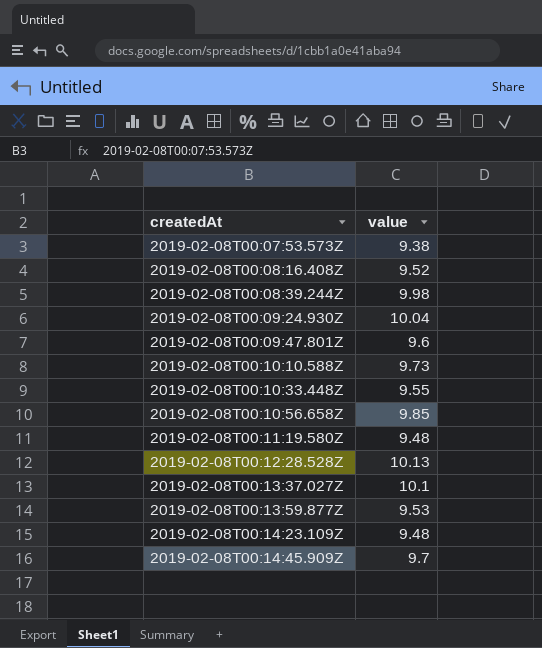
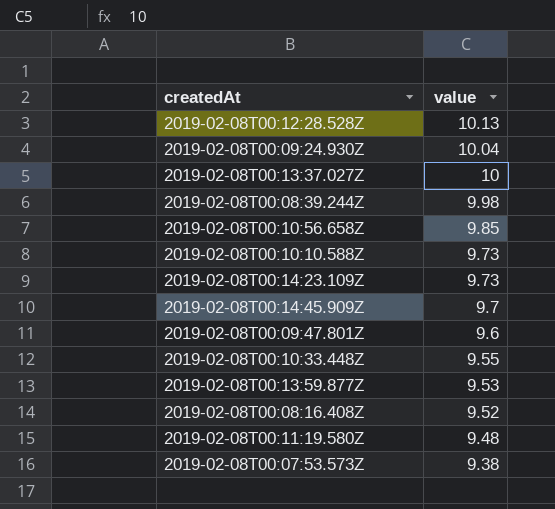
row order: createdAt ascending -> value descending
2019-02-08T00:13:37.027Z | value: 10.1 -> 10
2019-02-08T00:14:23.109Z | value: 9.48 -> 9.73

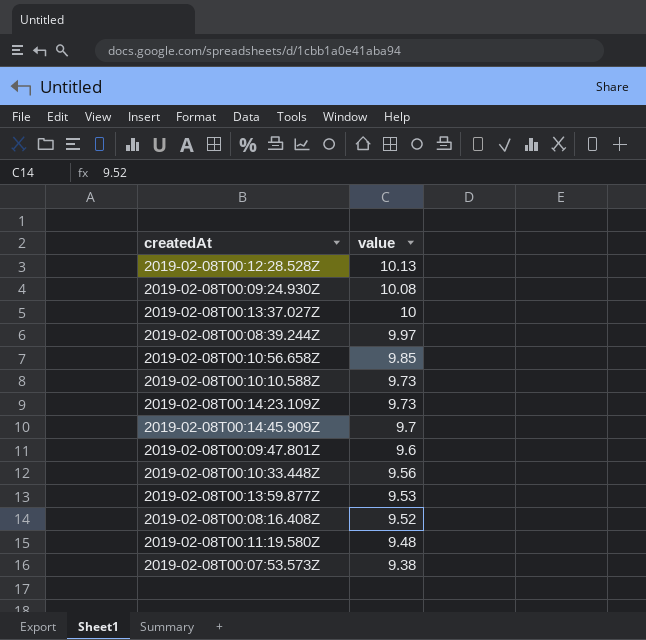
2019-02-08T00:09:24.930Z | value: 10.04 -> 10.08
2019-02-08T00:08:39.244Z | value: 9.98 -> 9.97
2019-02-08T00:10:33.448Z | value: 9.55 -> 9.56

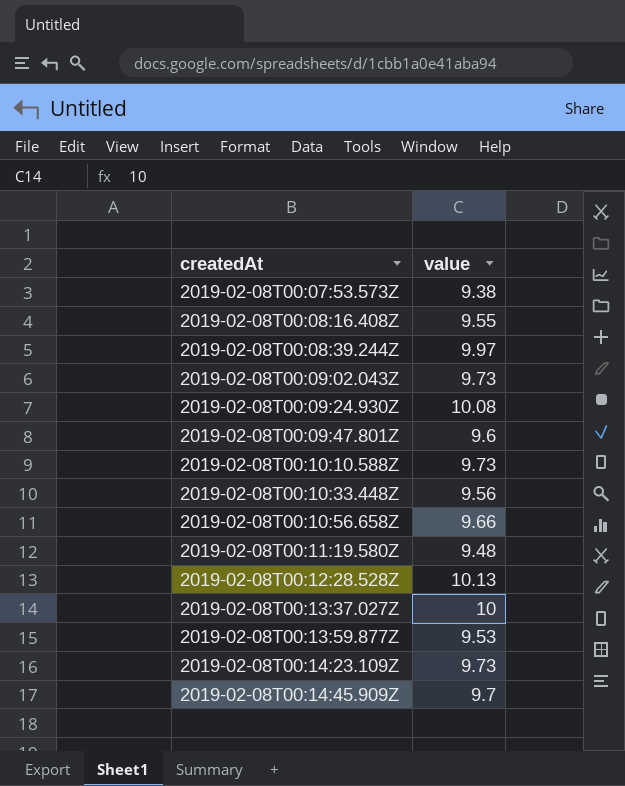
row order: value descending -> createdAt ascending
2019-02-08T00:08:16.408Z | value: 9.52 -> 9.55
row 2019-02-08T00:09:02.043Z: none -> 9.73
2019-02-08T00:10:56.658Z | value: 9.85 -> 9.66

